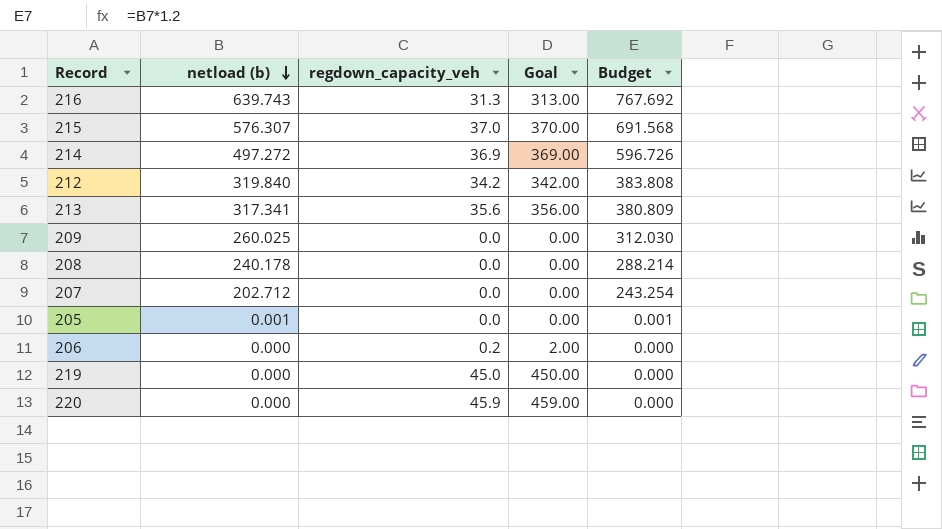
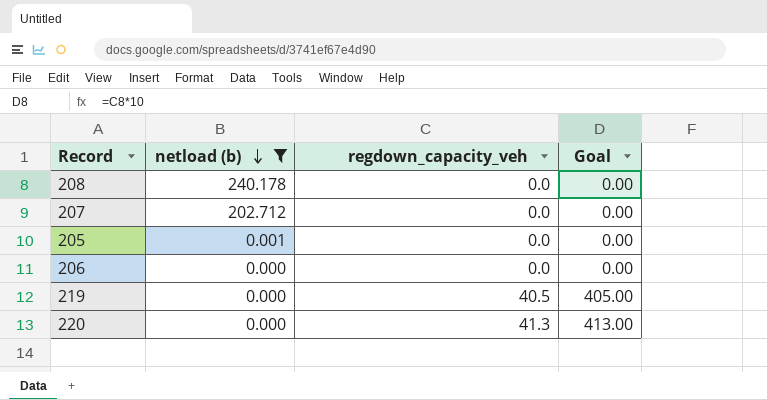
filter: none -> netload (b) <= 240.178
column Budget | formula: [netload (b)] * 1.2 -> none
206 | regdown_capacity_veh: 0.2 -> 0.0
206 | Goal: 2.00 -> 0.00
219 | regdown_capacity_veh: 45.0 -> 40.5
219 | Goal: 450.00 -> 405.00
220 | regdown_capacity_veh: 45.9 -> 41.3
220 | Goal: 459.00 -> 413.00

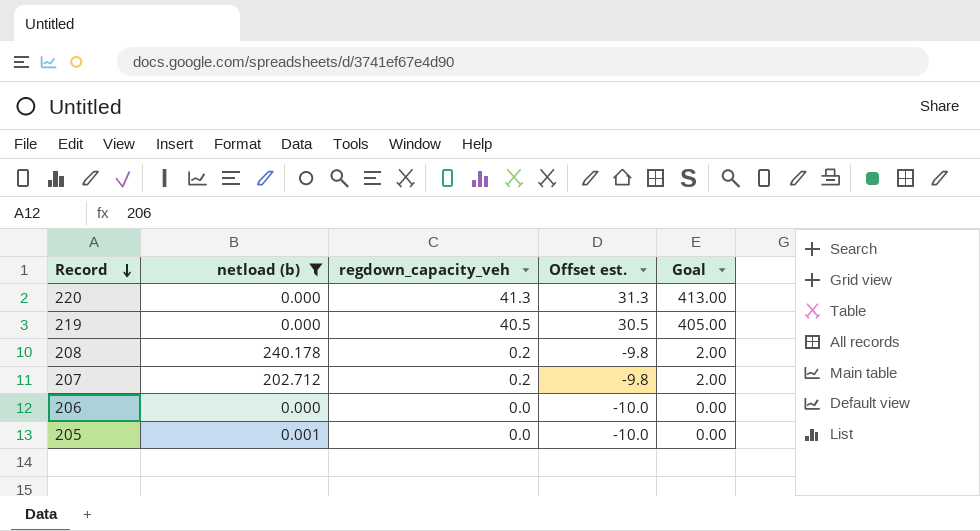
row order: netload (b) descending -> Record descending
column Offset est. | formula: none -> [regdown_capacity_veh] - 10
208 | regdown_capacity_veh: 0.0 -> 0.2
208 | Goal: 0.00 -> 2.00
207 | regdown_capacity_veh: 0.0 -> 0.2
207 | Goal: 0.00 -> 2.00

